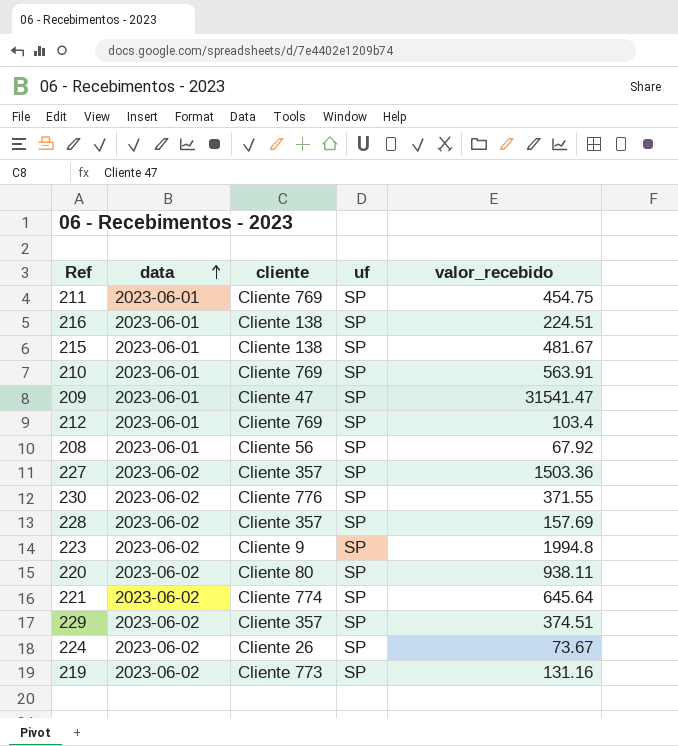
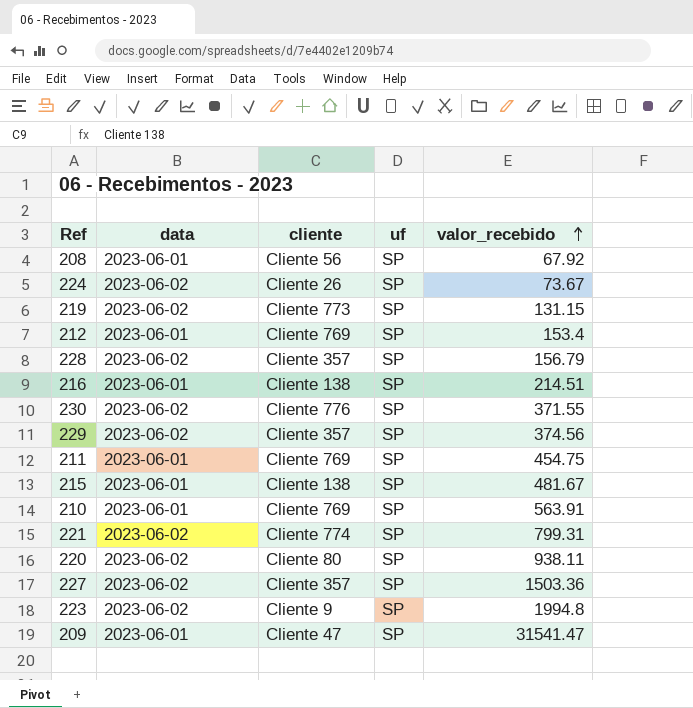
row order: data ascending -> valor_recebido ascending
219 | valor_recebido: 131.16 -> 131.15
212 | valor_recebido: 103.4 -> 153.4
228 | valor_recebido: 157.69 -> 156.79
216 | valor_recebido: 224.51 -> 214.51
229 | valor_recebido: 374.51 -> 374.56
221 | valor_recebido: 645.64 -> 799.31

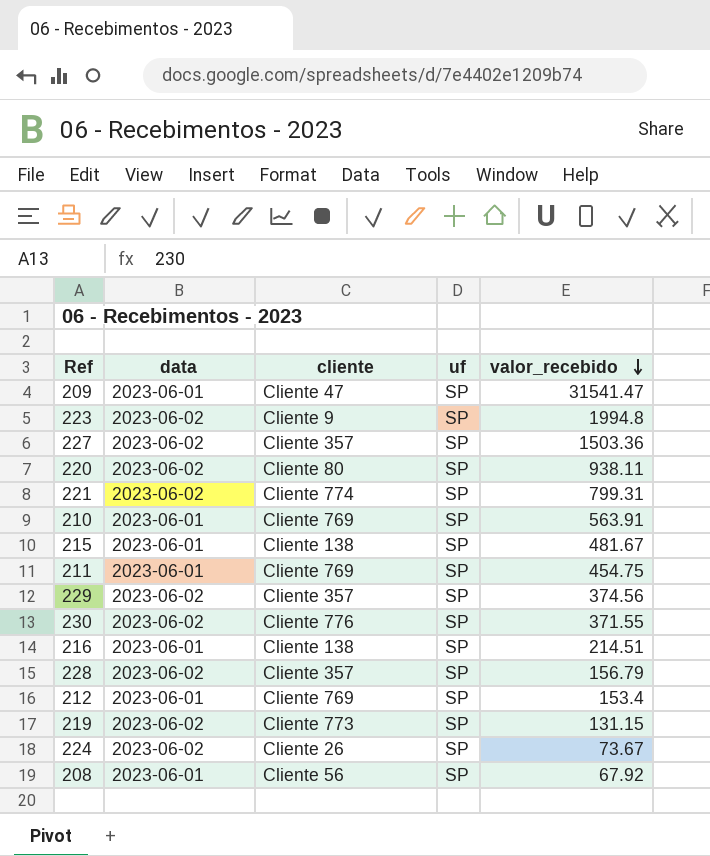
row order: valor_recebido ascending -> valor_recebido descending

